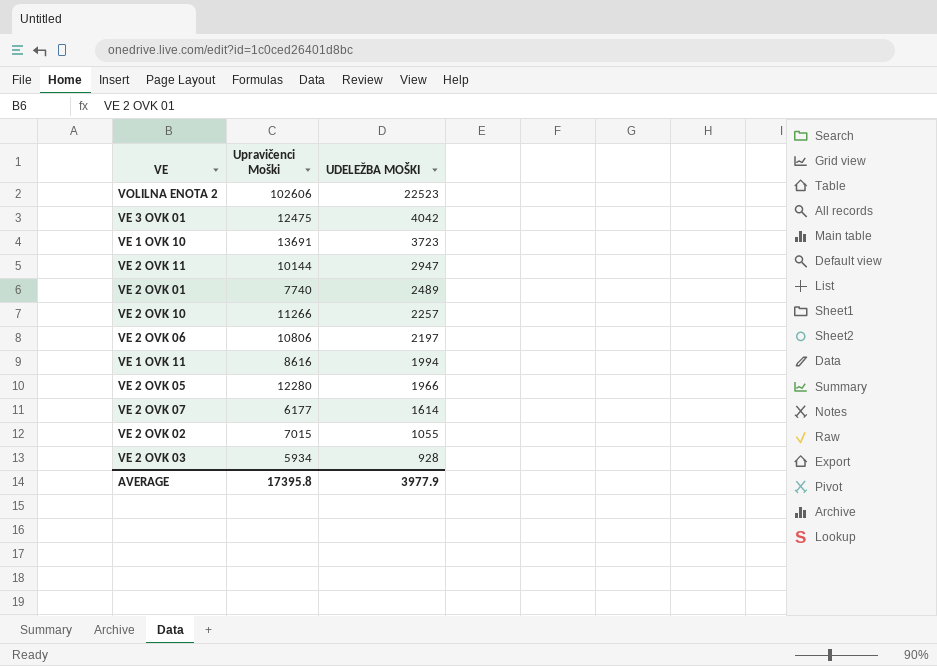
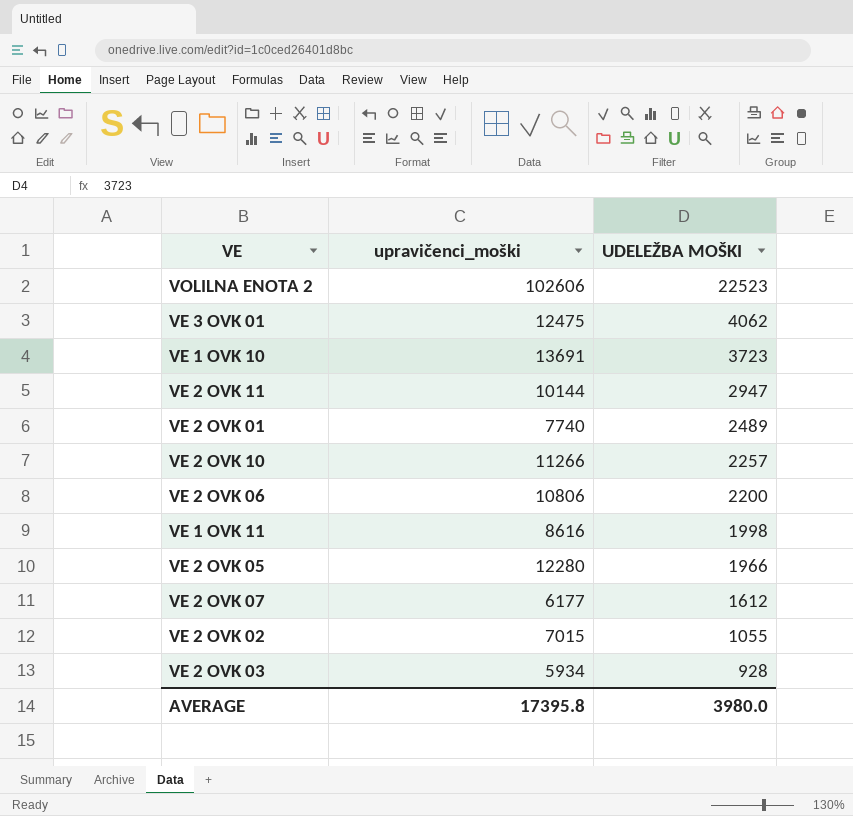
column name: Upravičenci Moški -> upravičenci_moški
VE 3 OVK 01 | UDELEŽBA MOŠKI: 4042 -> 4062
VE 2 OVK 06 | UDELEŽBA MOŠKI: 2197 -> 2200
VE 1 OVK 11 | UDELEŽBA MOŠKI: 1994 -> 1998
VE 2 OVK 07 | UDELEŽBA MOŠKI: 1614 -> 1612
AVERAGE | UDELEŽBA MOŠKI: 3977.9 -> 3980.0

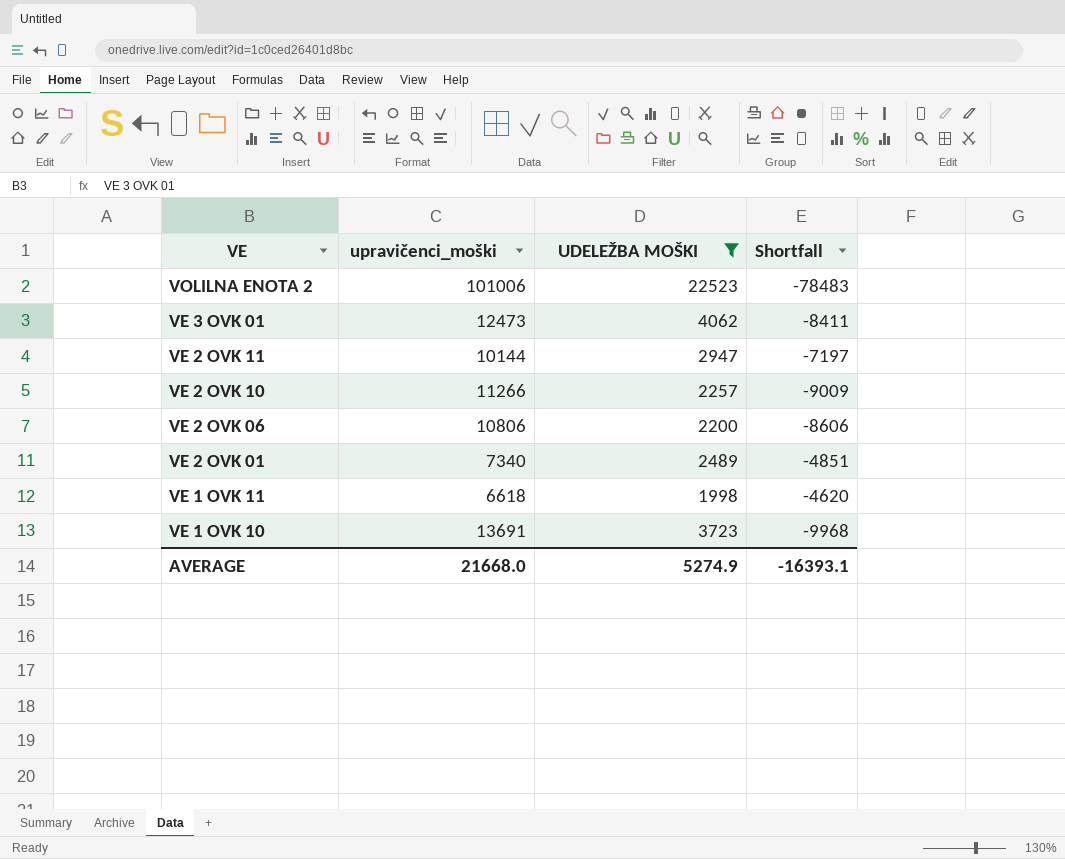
filter: none -> UDELEŽBA MOŠKI >= 1998
row order: UDELEŽBA MOŠKI descending -> VE descending
column Shortfall | formula: none -> [UDELEŽBA MOŠKI] - [upravičenci_moški]
VOLILNA ENOTA 2 | upravičenci_moški: 102606 -> 101006
VE 3 OVK 01 | upravičenci_moški: 12475 -> 12473
VE 2 OVK 01 | upravičenci_moški: 7740 -> 7340
VE 1 OVK 11 | upravičenci_moški: 8616 -> 6618
AVERAGE | upravičenci_moški: 17395.8 -> 21668.0
AVERAGE | UDELEŽBA MOŠKI: 3980.0 -> 5274.9

